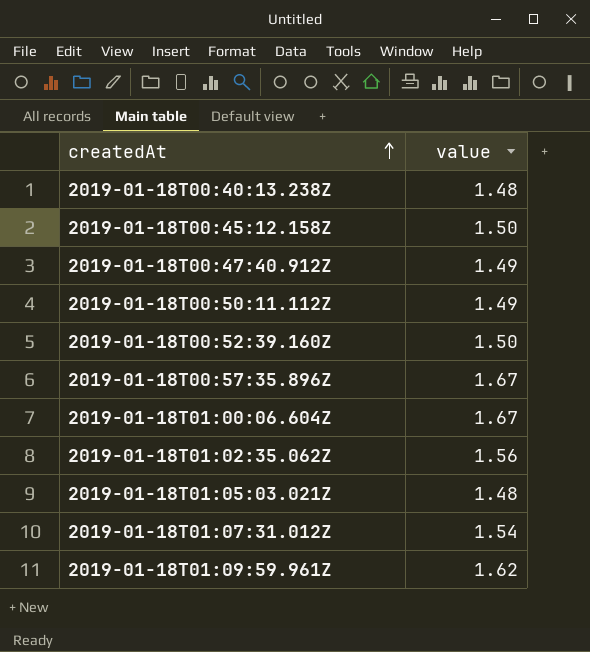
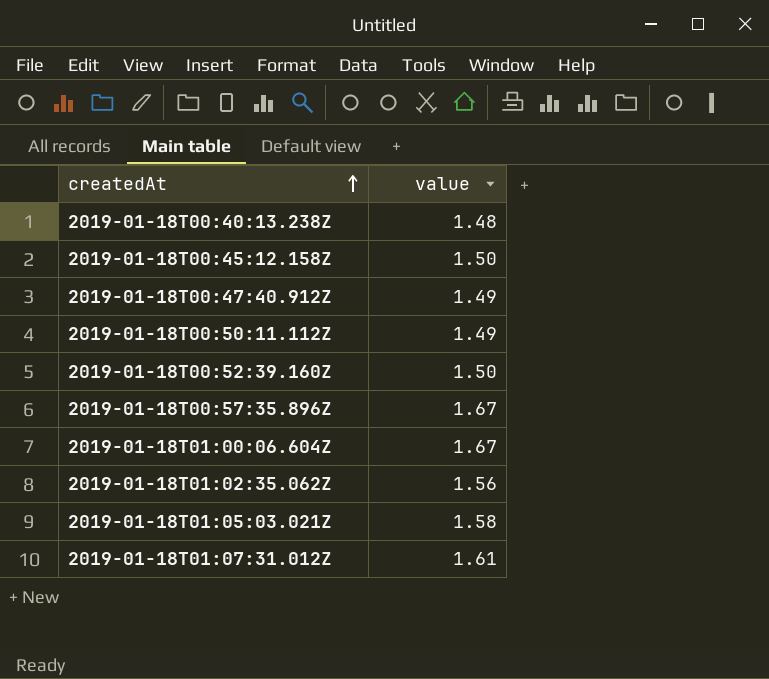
row 2019-01-18T01:09:59.961Z: 1.62 -> none
2019-01-18T01:05:03.021Z | value: 1.48 -> 1.58
2019-01-18T01:07:31.012Z | value: 1.54 -> 1.61

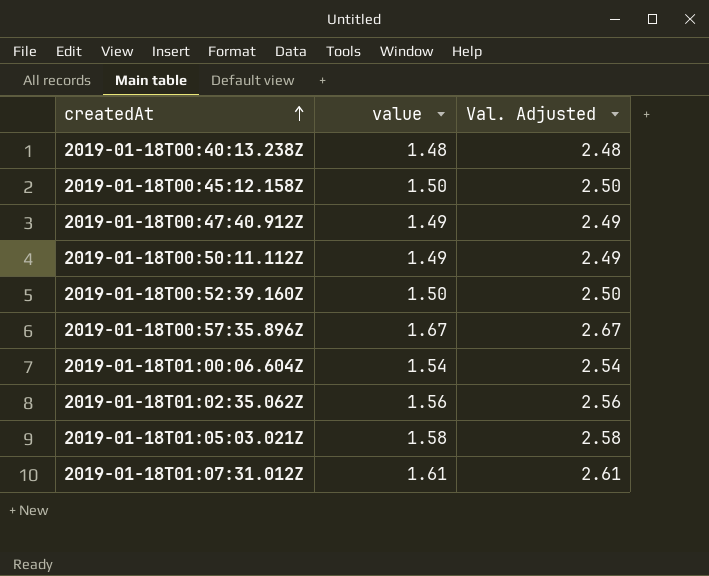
column Val. Adjusted | formula: none -> [value] + 1
2019-01-18T01:00:06.604Z | value: 1.67 -> 1.54

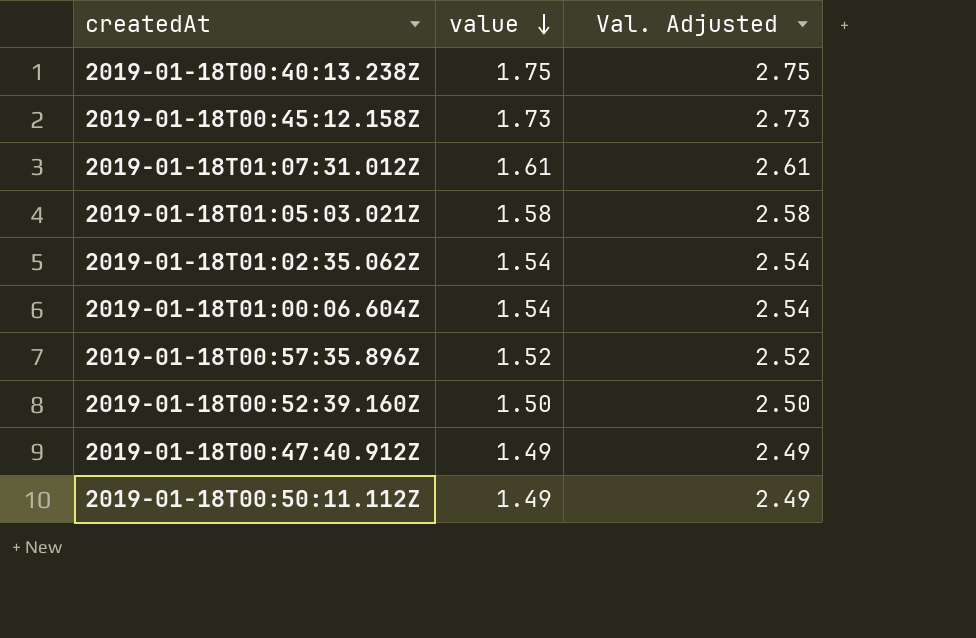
row order: createdAt ascending -> value descending
2019-01-18T00:40:13.238Z | value: 1.48 -> 1.75
2019-01-18T00:40:13.238Z | Val. Adjusted: 2.48 -> 2.75
2019-01-18T00:45:12.158Z | value: 1.50 -> 1.73
2019-01-18T00:45:12.158Z | Val. Adjusted: 2.50 -> 2.73
2019-01-18T01:02:35.062Z | value: 1.56 -> 1.54
2019-01-18T01:02:35.062Z | Val. Adjusted: 2.56 -> 2.54
2019-01-18T00:57:35.896Z | value: 1.67 -> 1.52
2019-01-18T00:57:35.896Z | Val. Adjusted: 2.67 -> 2.52

